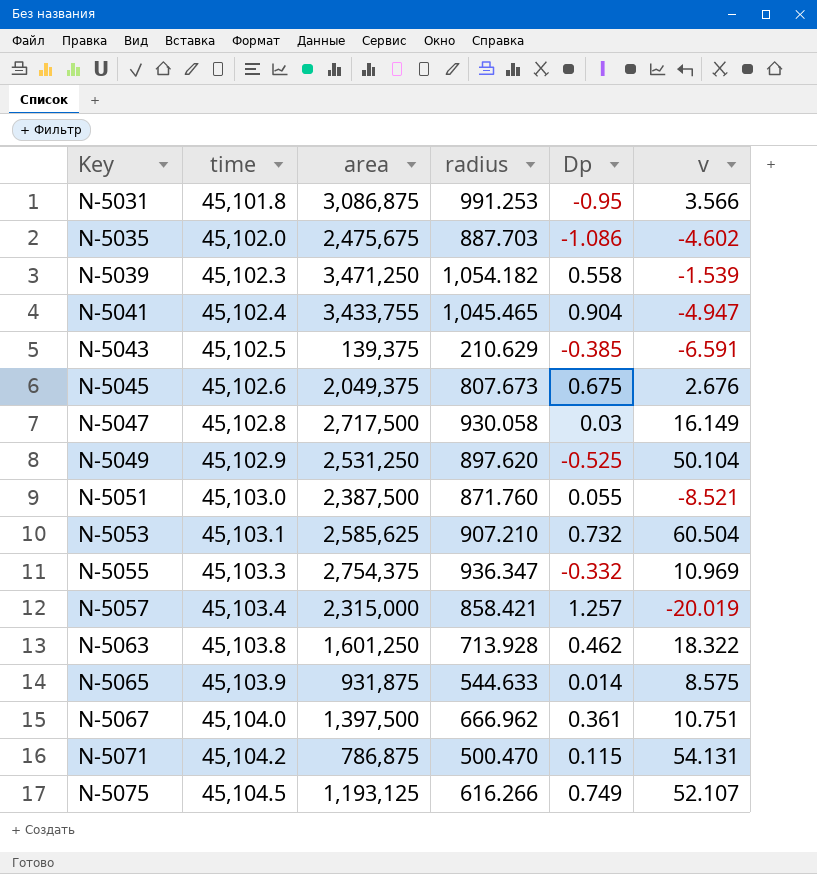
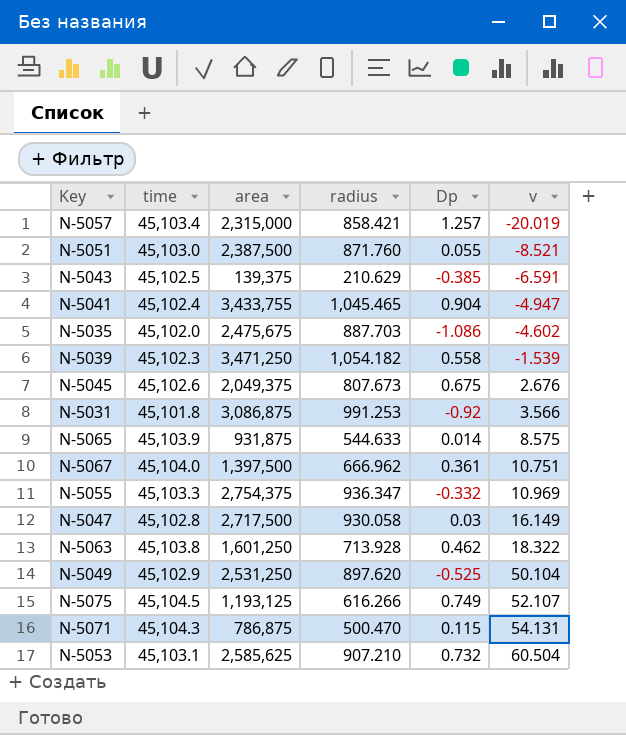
row order: Key ascending -> v ascending
N-5031 | Dp: -0.95 -> -0.92
N-5071 | time: 45,104.2 -> 45,104.3

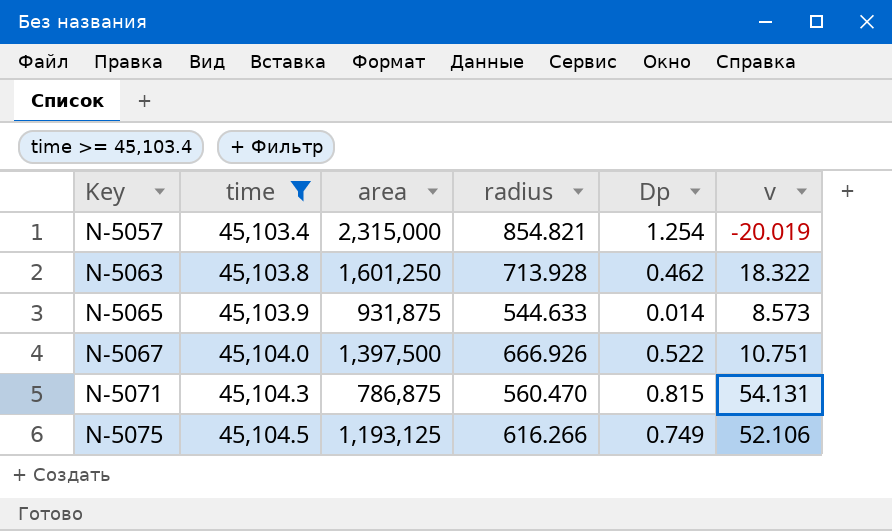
filter: none -> time >= 45,103.4
row order: v ascending -> Key ascending
N-5057 | radius: 858.421 -> 854.821
N-5057 | Dp: 1.257 -> 1.254
N-5065 | v: 8.575 -> 8.573
N-5067 | radius: 666.962 -> 666.926
N-5067 | Dp: 0.361 -> 0.522
N-5071 | radius: 500.470 -> 560.470
N-5071 | Dp: 0.115 -> 0.815
N-5075 | v: 52.107 -> 52.106

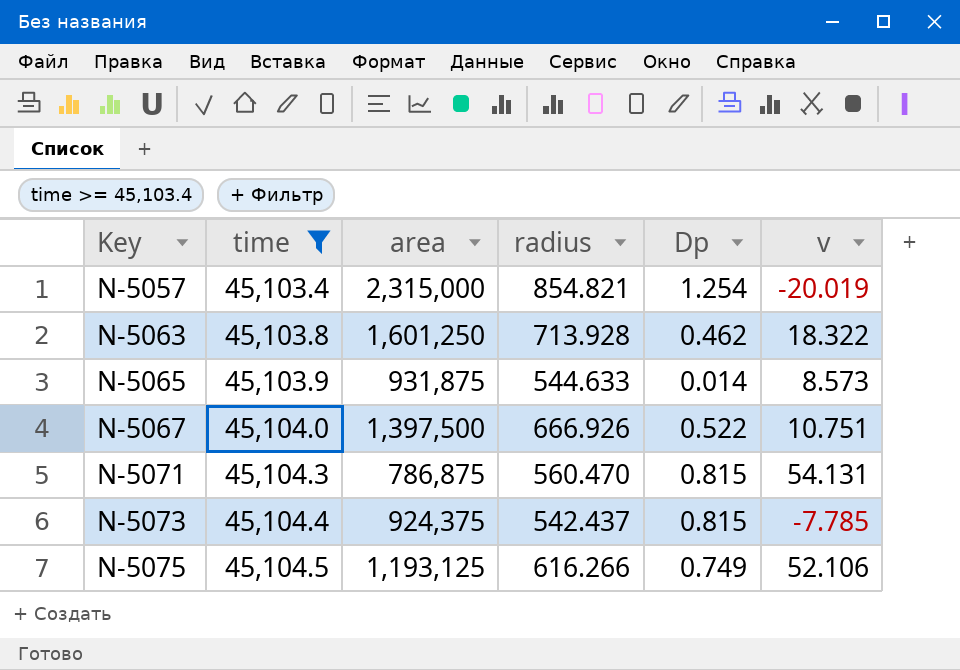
row N-5073: none -> 45,104.4 | 924,375 | 542.437 | 0.815 | -7.785

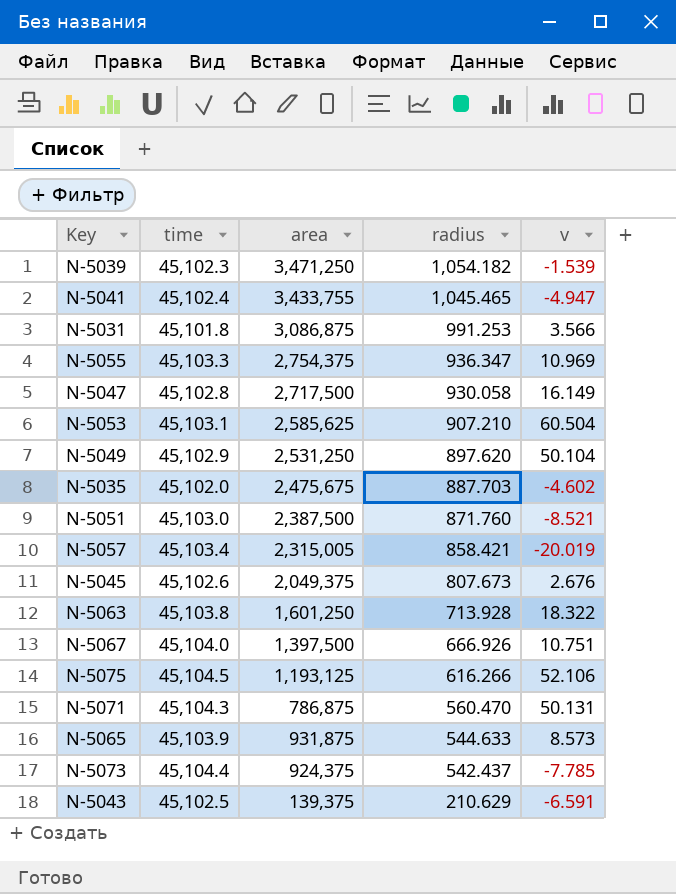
filter: time >= 45,103.4 -> none
row order: Key ascending -> radius descending
column Dp | position: 5 -> none
N-5057 | area: 2,315,000 -> 2,315,005
N-5057 | radius: 854.821 -> 858.421
N-5071 | v: 54.131 -> 50.131

